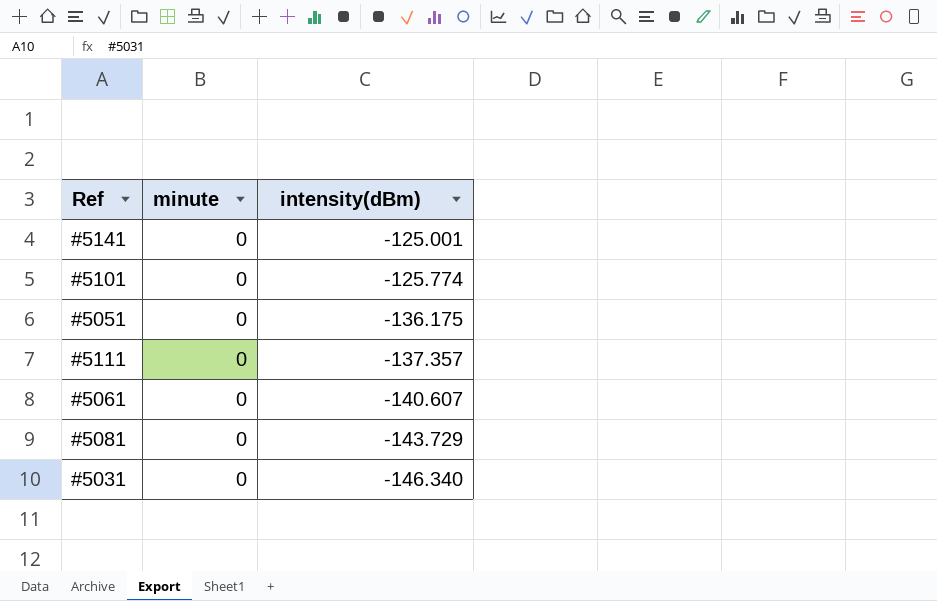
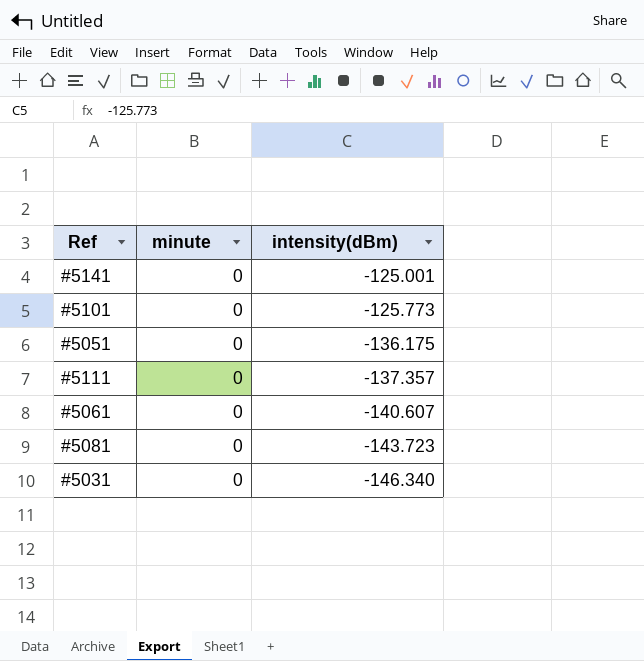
#5101 | intensity(dBm): -125.774 -> -125.773
#5081 | intensity(dBm): -143.729 -> -143.723

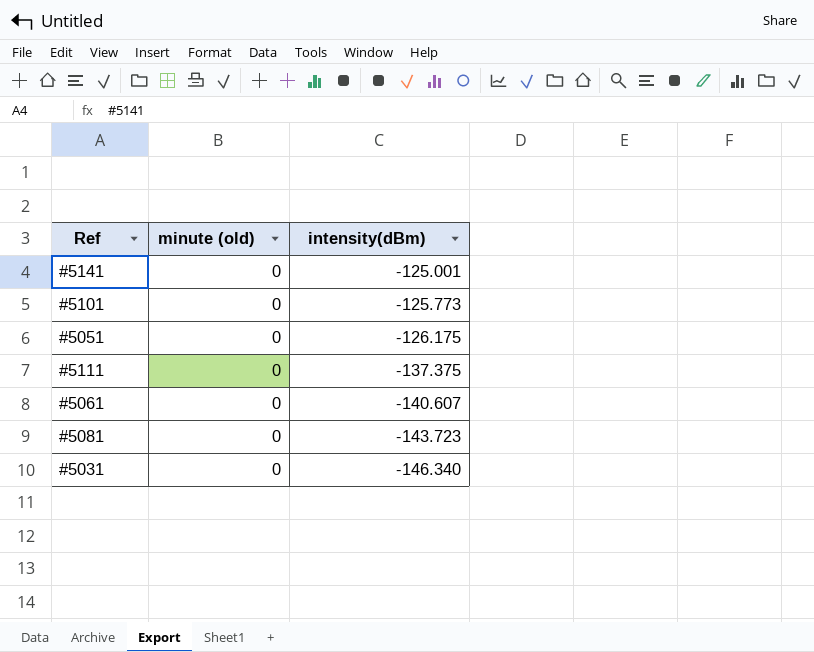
column name: minute -> minute (old)
#5051 | intensity(dBm): -136.175 -> -126.175
#5111 | intensity(dBm): -137.357 -> -137.375

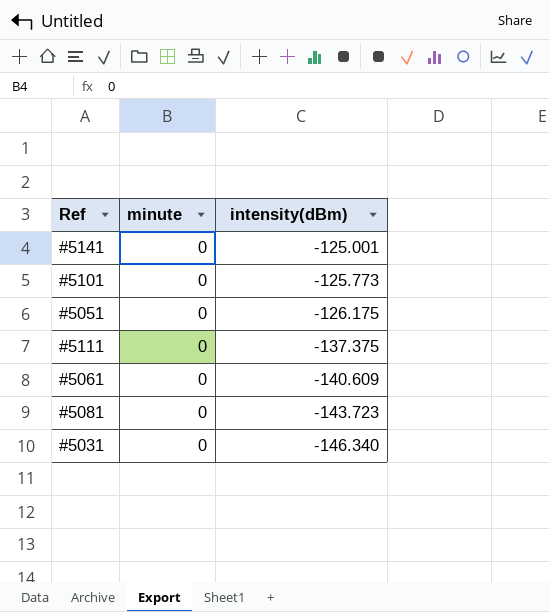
column name: minute (old) -> minute
#5061 | intensity(dBm): -140.607 -> -140.609

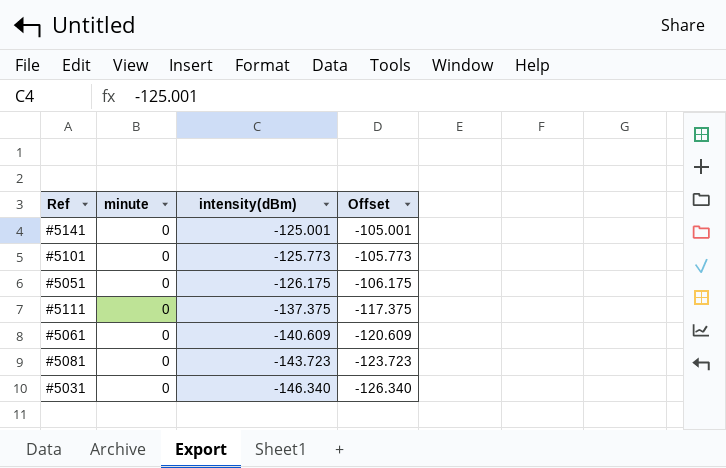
column Offset | formula: none -> [intensity(dBm)] + 20

